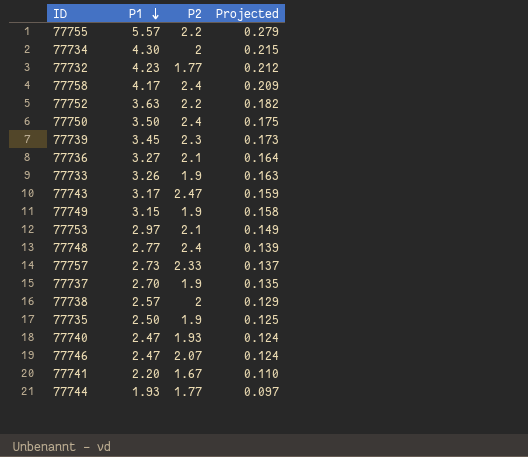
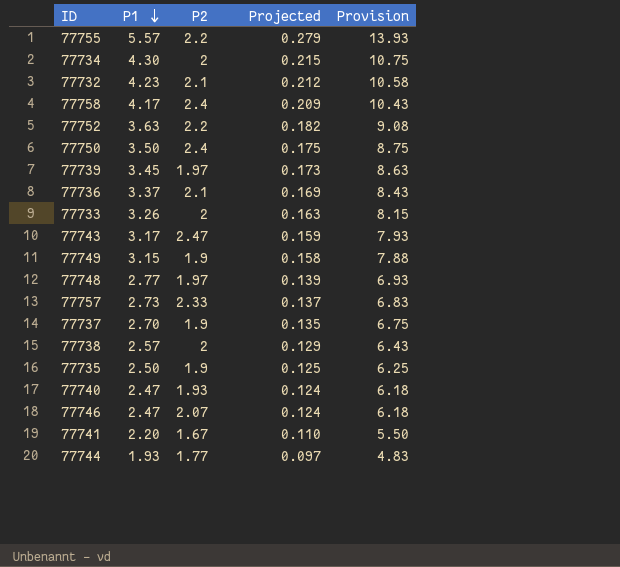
column Provision | formula: none -> [P1] * 2.5
row 77753: 2.97 | 2.1 | 0.149 -> none
77732 | P2: 1.77 -> 2.1
77739 | P2: 2.3 -> 1.97
77736 | P1: 3.27 -> 3.37
77736 | Projected: 0.164 -> 0.169
77733 | P2: 1.9 -> 2
77748 | P2: 2.4 -> 1.97

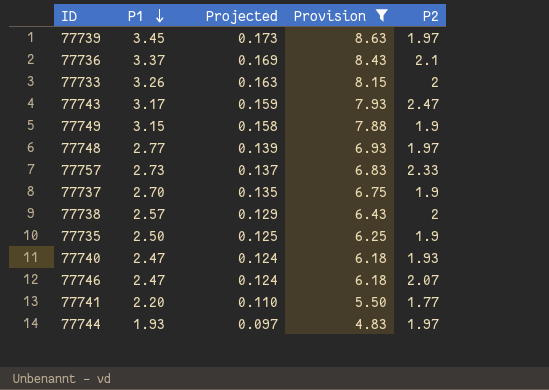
filter: none -> Provision <= 8.63
column P2 | position: 3 -> 5
77741 | P2: 1.67 -> 1.77
77744 | P2: 1.77 -> 1.97

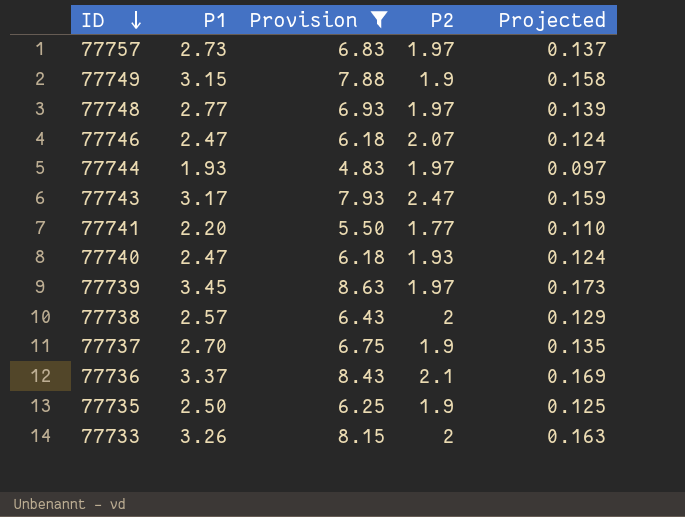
row order: P1 descending -> ID descending
column Projected | position: 3 -> 5
77757 | P2: 2.33 -> 1.97

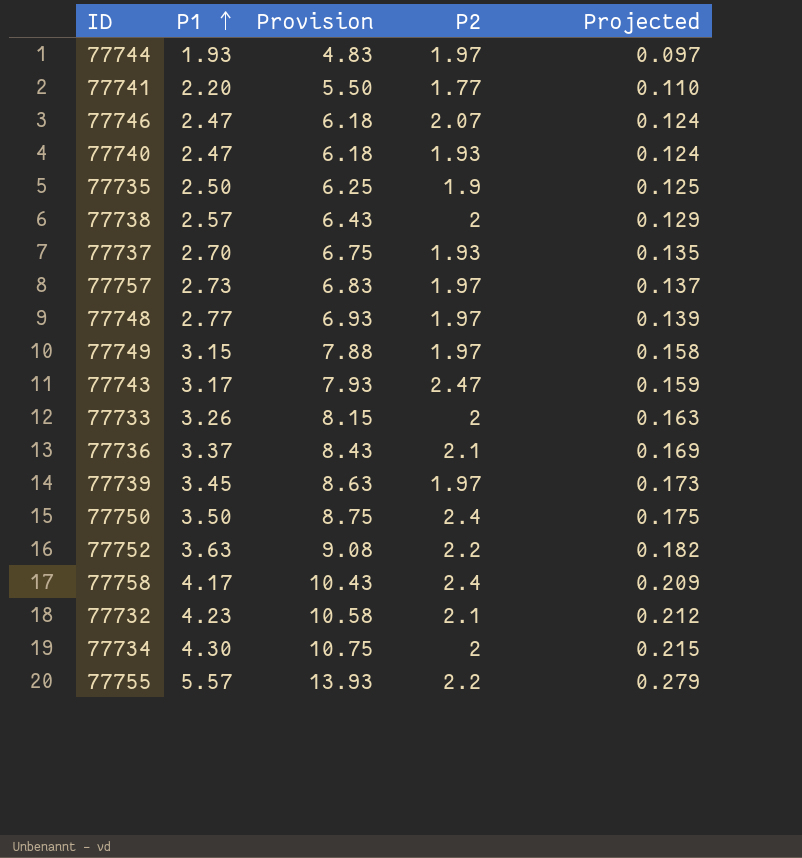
filter: Provision <= 8.63 -> none
row order: ID descending -> P1 ascending
77737 | P2: 1.9 -> 1.93
77749 | P2: 1.9 -> 1.97

